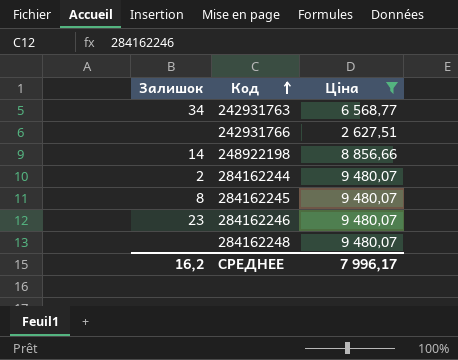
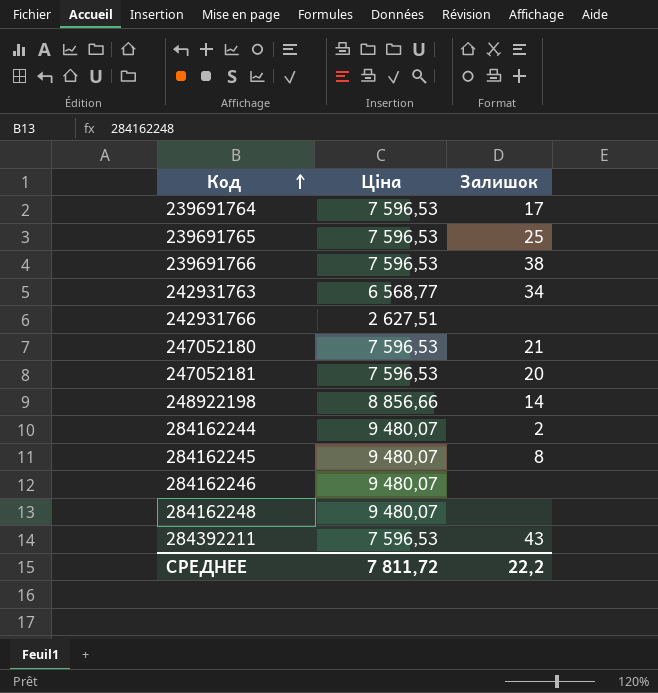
filter: Ціна != 7 596,53 -> none
column Залишок | position: 1 -> 3
284162246 | Залишок: 23 -> none
СРЕДНЕЕ | Ціна: 7 996,17 -> 7 811,72
СРЕДНЕЕ | Залишок: 16,2 -> 22,2

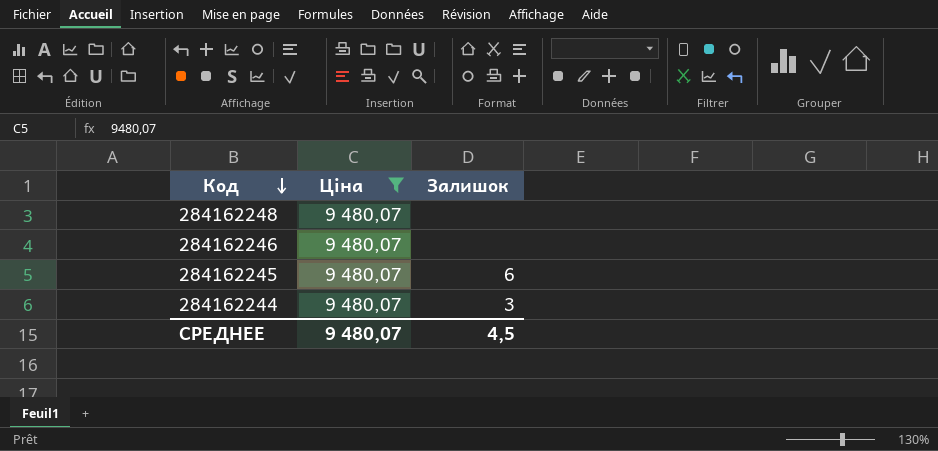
filter: none -> Ціна = 9 480,07
row order: Код ascending -> Код descending
284162245 | Залишок: 8 -> 6
284162244 | Залишок: 2 -> 3
СРЕДНЕЕ | Ціна: 7 811,72 -> 9 480,07
СРЕДНЕЕ | Залишок: 22,2 -> 4,5

